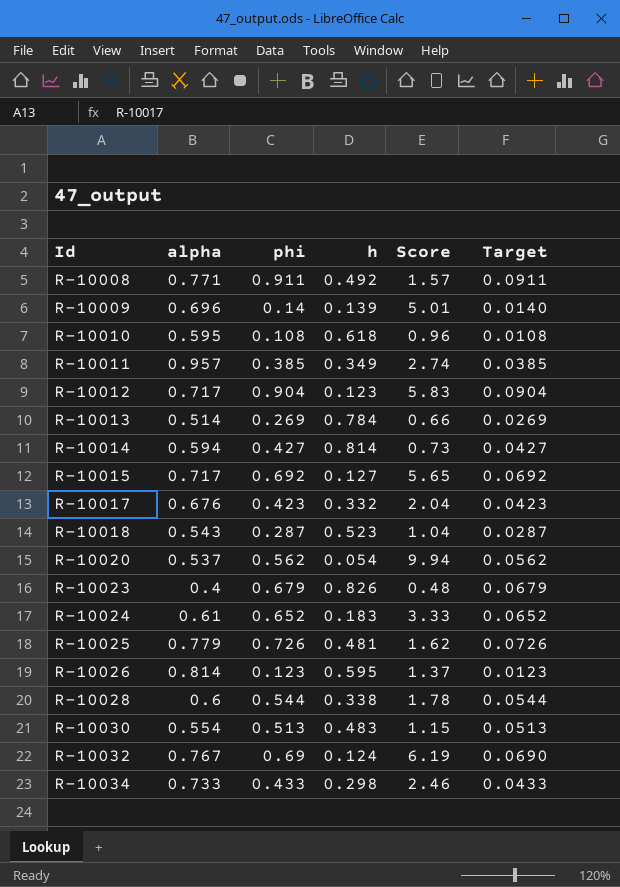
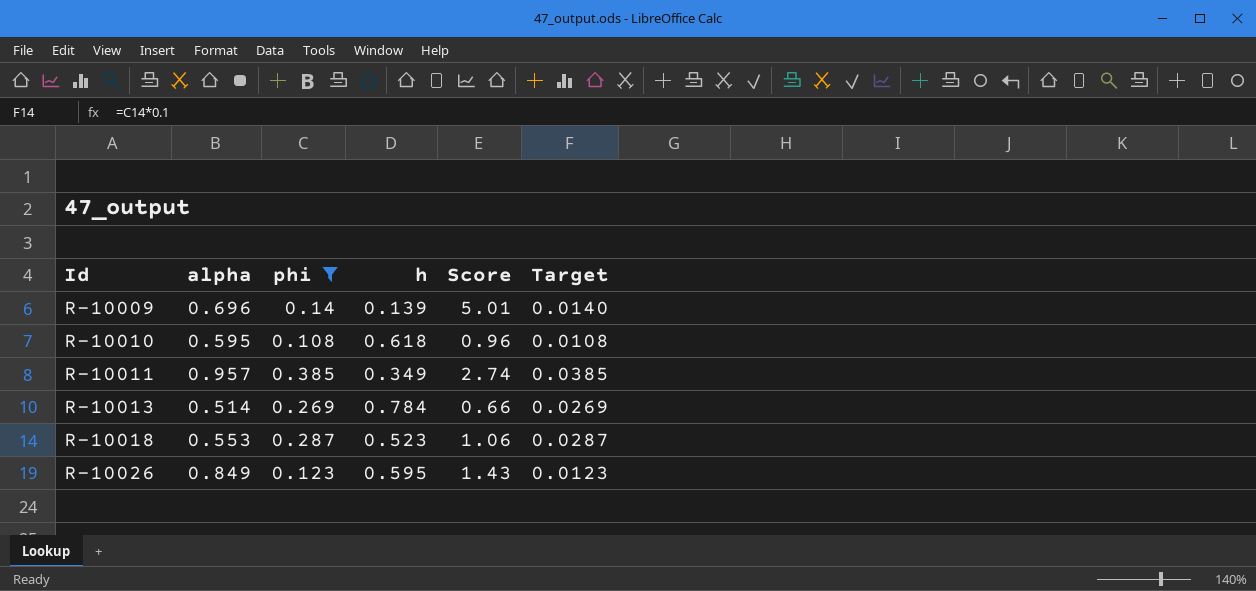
filter: none -> phi <= 0.385
R-10018 | alpha: 0.543 -> 0.553
R-10018 | Score: 1.04 -> 1.06
R-10026 | alpha: 0.814 -> 0.849
R-10026 | Score: 1.37 -> 1.43

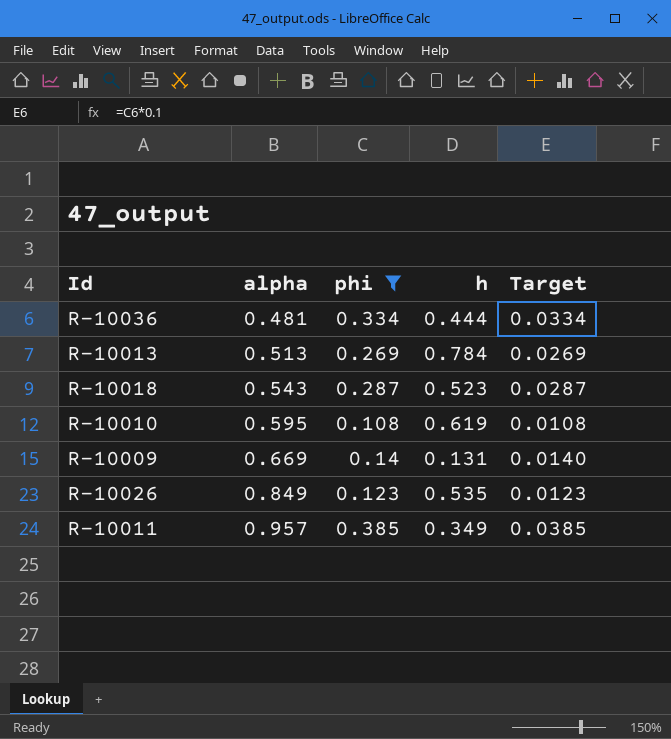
row order: Id ascending -> alpha ascending
column Score | formula: [alpha] / [h] -> none
row R-10036: none -> 0.481 | 0.334 | 0.444 | 0.0334
R-10013 | alpha: 0.514 -> 0.513
R-10018 | alpha: 0.553 -> 0.543
R-10010 | h: 0.618 -> 0.619
R-10009 | alpha: 0.696 -> 0.669
R-10009 | h: 0.139 -> 0.131
R-10026 | h: 0.595 -> 0.535

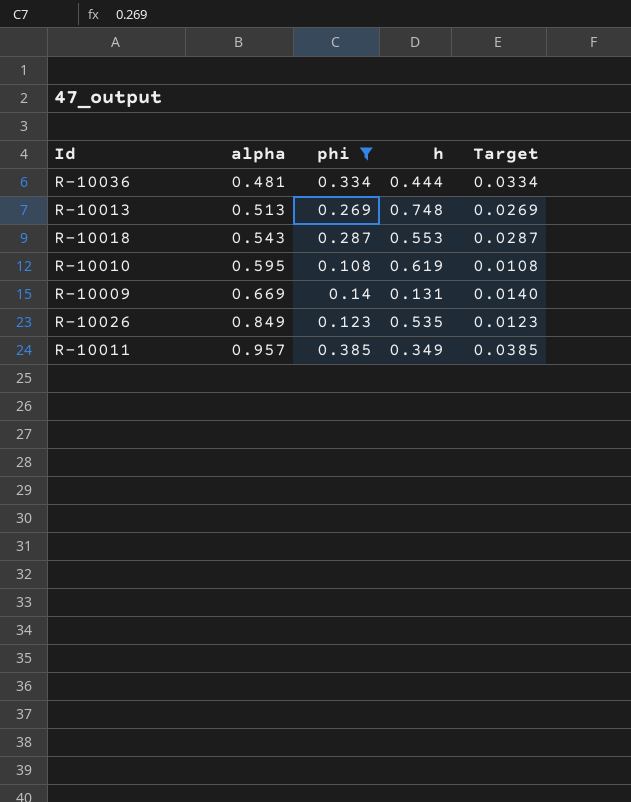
R-10013 | h: 0.784 -> 0.748
R-10018 | h: 0.523 -> 0.553

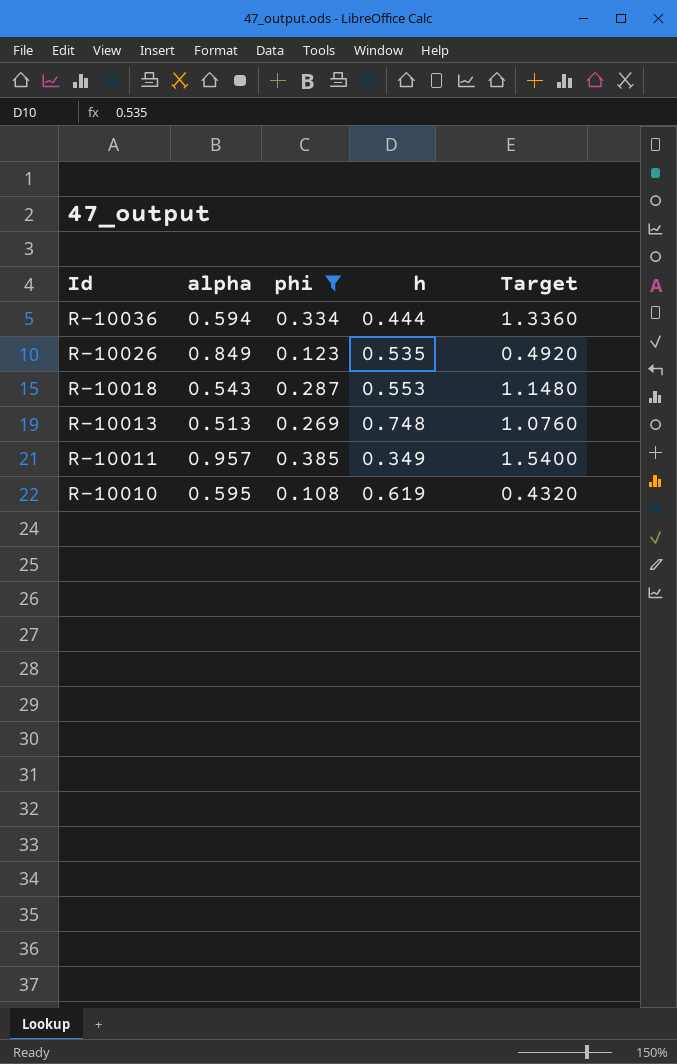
row order: alpha ascending -> Id descending
column Target | formula: [phi] * 0.1 -> [phi] * 4
row R-10009: 0.669 | 0.14 | 0.131 | 0.0140 -> none
R-10036 | alpha: 0.481 -> 0.594

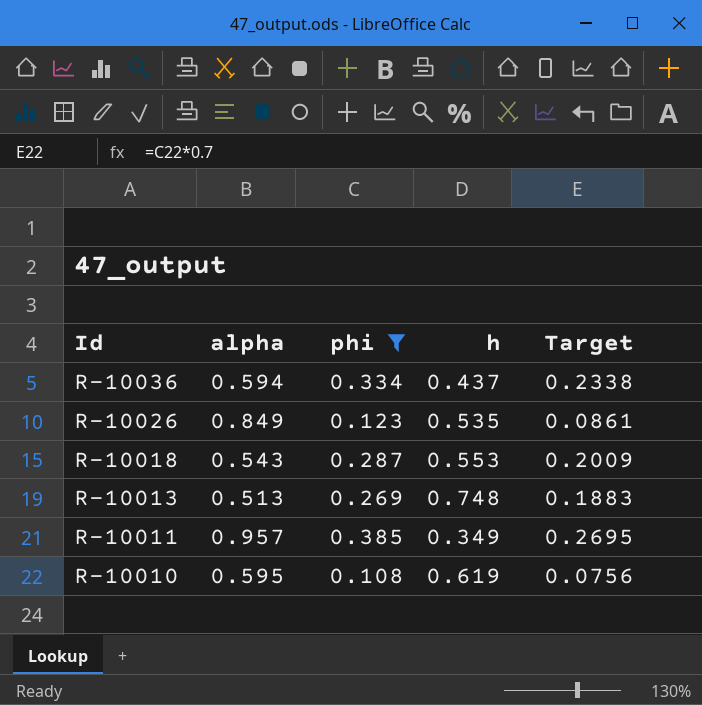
column Target | formula: [phi] * 4 -> [phi] * 0.7
R-10036 | h: 0.444 -> 0.437

